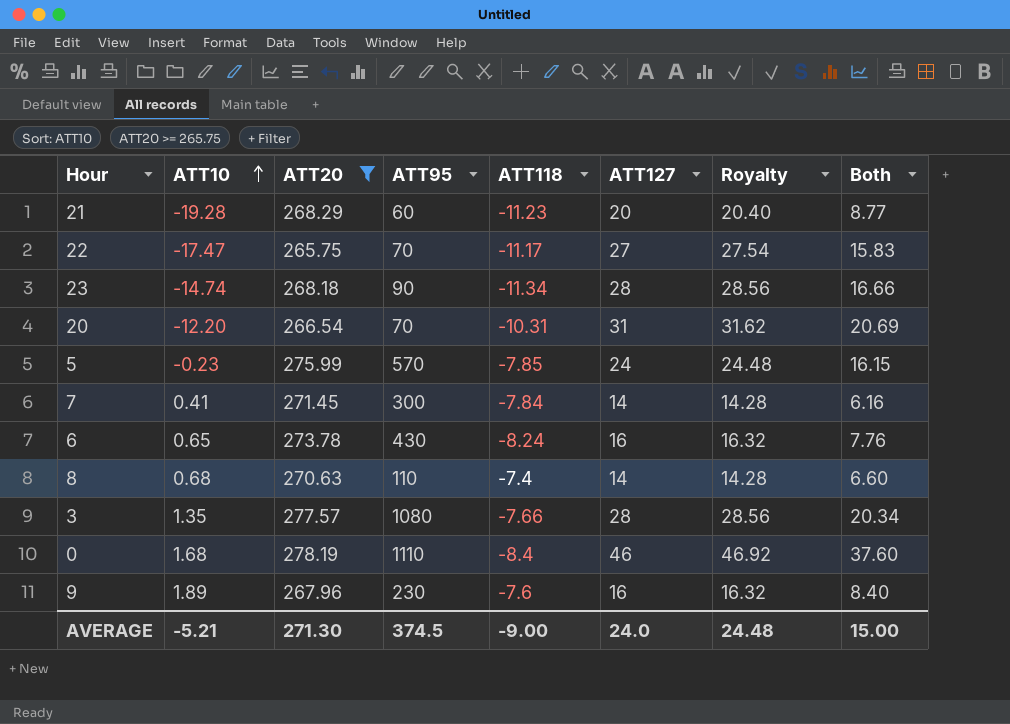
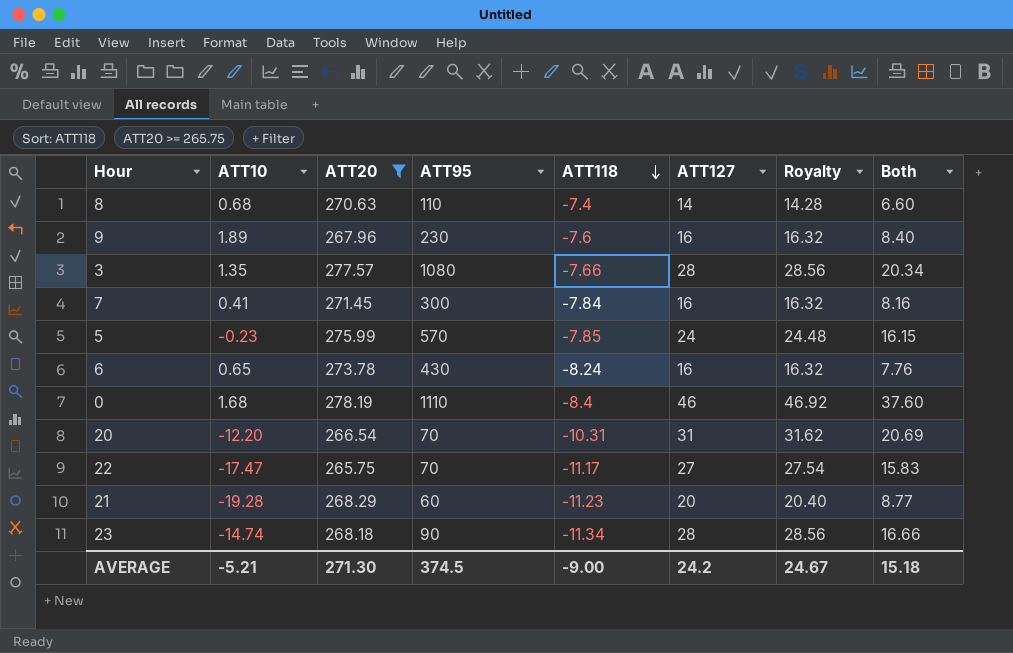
row order: ATT10 ascending -> ATT118 descending
7 | ATT127: 14 -> 16
7 | Royalty: 14.28 -> 16.32
7 | Both: 6.16 -> 8.16
AVERAGE | ATT127: 24.0 -> 24.2
AVERAGE | Royalty: 24.48 -> 24.67
AVERAGE | Both: 15.00 -> 15.18

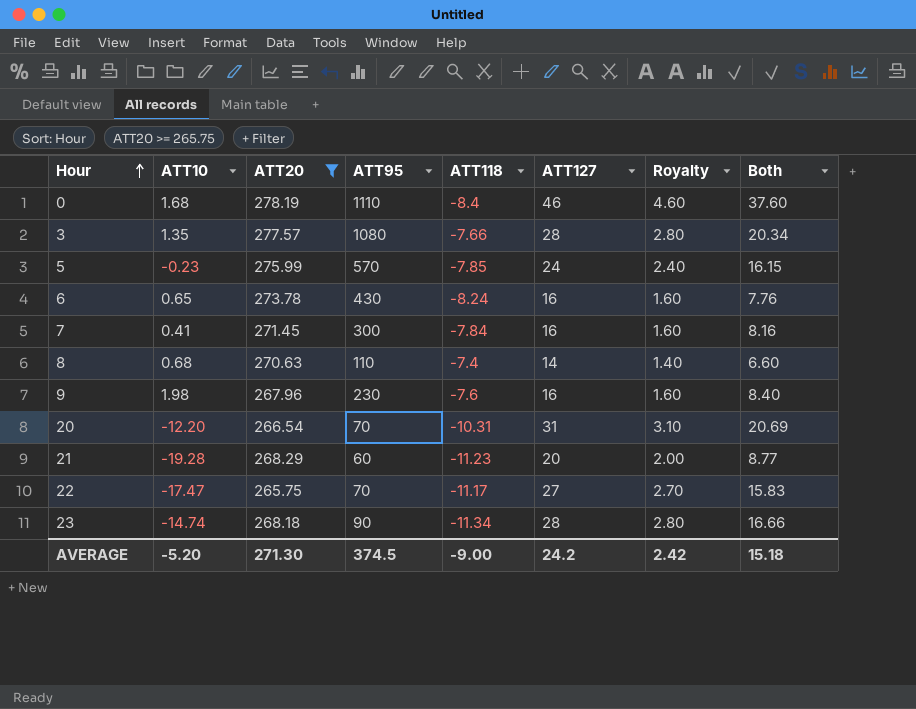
row order: ATT118 descending -> Hour ascending
column Royalty | formula: [ATT127] * 1.02 -> [ATT127] * 0.1
9 | ATT10: 1.89 -> 1.98
AVERAGE | ATT10: -5.21 -> -5.20
AVERAGE | Royalty: 24.67 -> 2.42

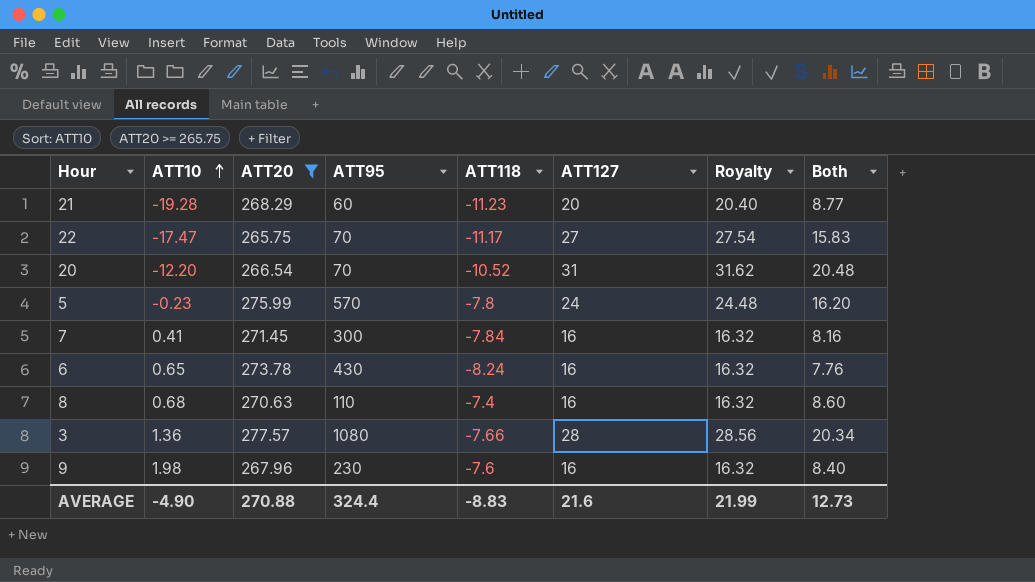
row order: Hour ascending -> ATT10 ascending
column Royalty | formula: [ATT127] * 0.1 -> [ATT127] * 1.02
row 0: 1.68 | 278.19 | 1110 | -8.4 | 46 | 4.60 | 37.60 -> none
row 23: -14.74 | 268.18 | 90 | -11.34 | 28 | 2.80 | 16.66 -> none
20 | ATT118: -10.31 -> -10.52
20 | Both: 20.69 -> 20.48
5 | ATT118: -7.85 -> -7.8
5 | Both: 16.15 -> 16.20
8 | ATT127: 14 -> 16
8 | Both: 6.60 -> 8.60
3 | ATT10: 1.35 -> 1.36
AVERAGE | ATT10: -5.20 -> -4.90
AVERAGE | ATT20: 271.30 -> 270.88
AVERAGE | ATT95: 374.5 -> 324.4
AVERAGE | ATT118: -9.00 -> -8.83
AVERAGE | ATT127: 24.2 -> 21.6
AVERAGE | Royalty: 2.42 -> 21.99
AVERAGE | Both: 15.18 -> 12.73

